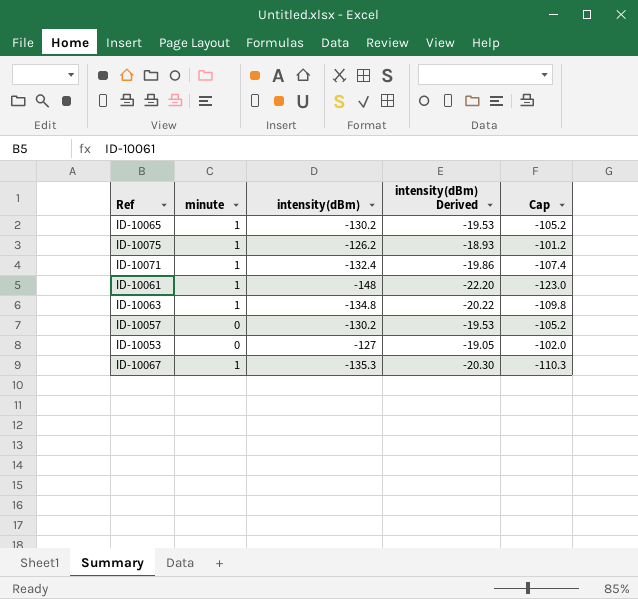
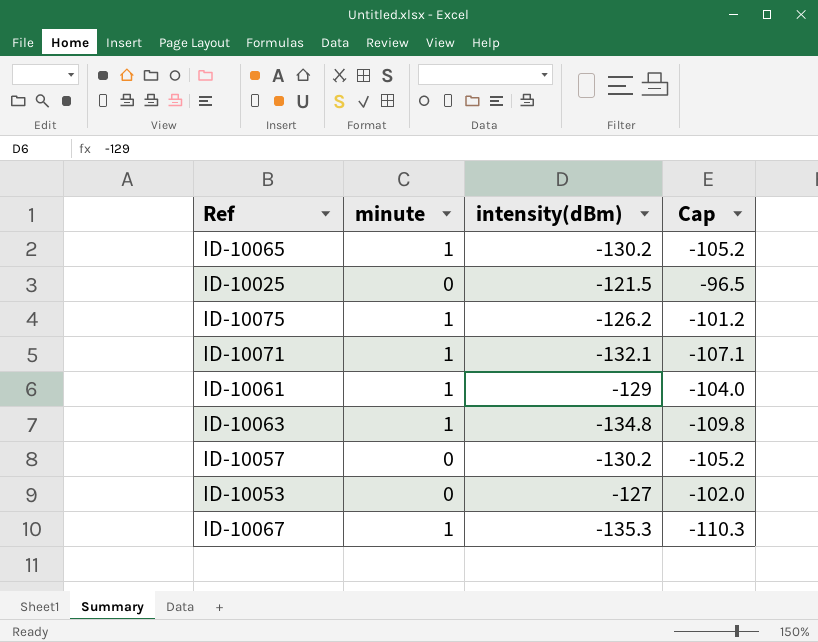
column intensity(dBm) Derived | formula: [intensity(dBm)] * 0.15 -> none
row ID-10025: none -> 0 | -121.5 | -96.5
ID-10071 | intensity(dBm): -132.4 -> -132.1
ID-10071 | Cap: -107.4 -> -107.1
ID-10061 | intensity(dBm): -148 -> -129
ID-10061 | Cap: -123.0 -> -104.0

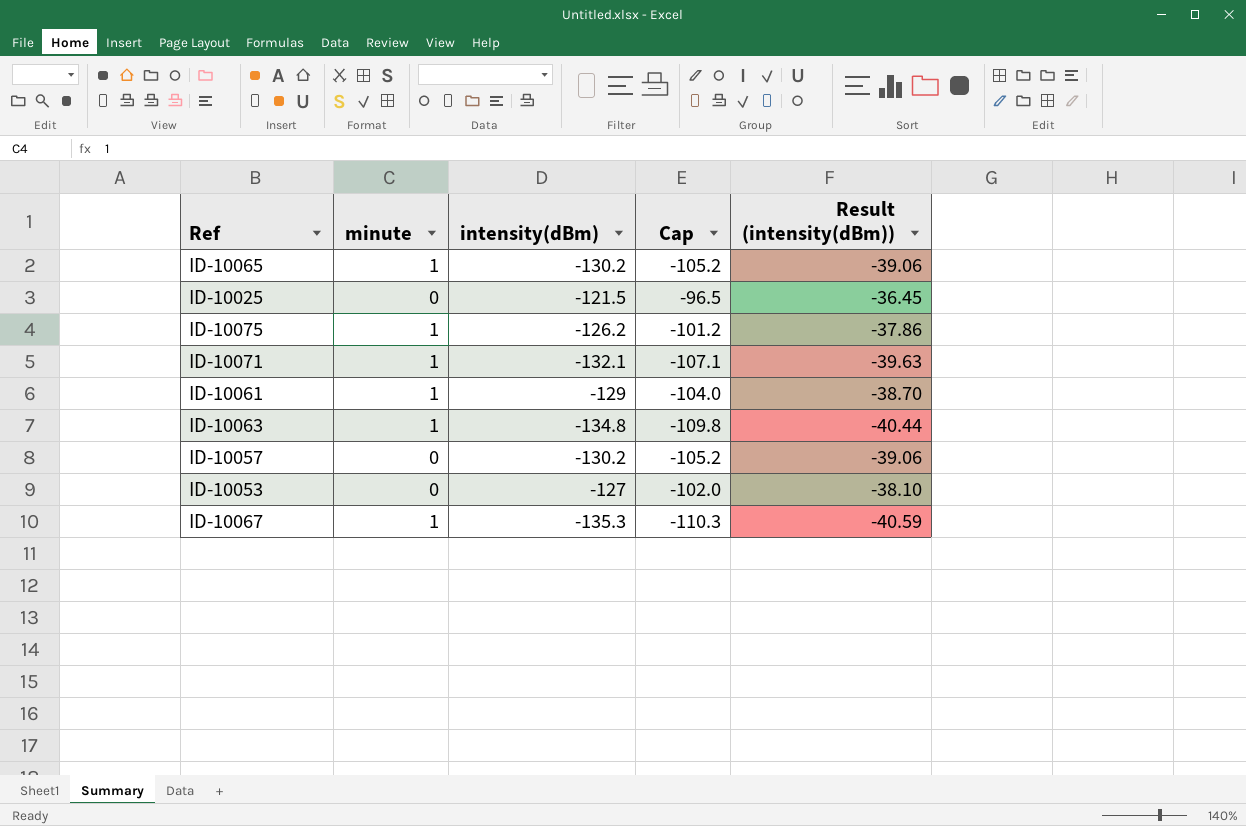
column Result (intensity(dBm)) | formula: none -> [intensity(dBm)] * 0.3

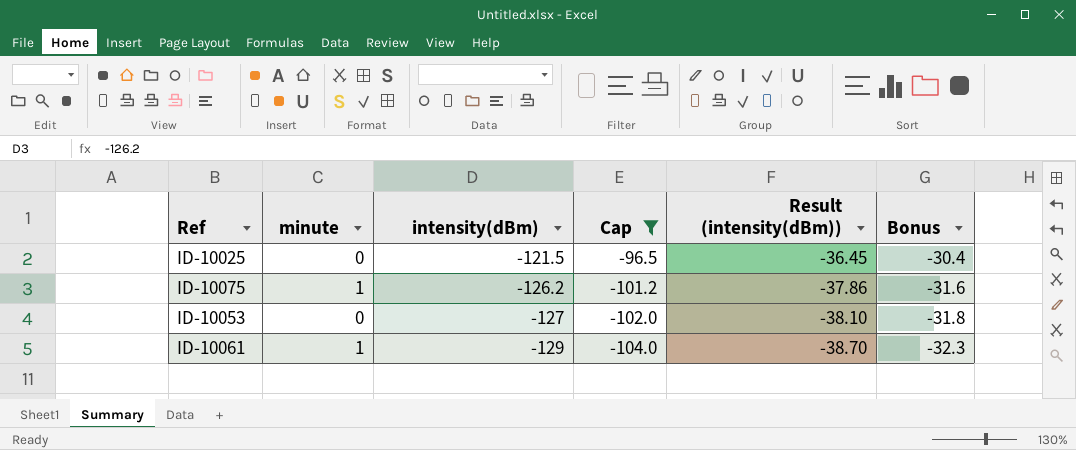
filter: none -> Cap >= -104.0
row order: none -> intensity(dBm) descending
column Bonus | formula: none -> [intensity(dBm)] * 0.25

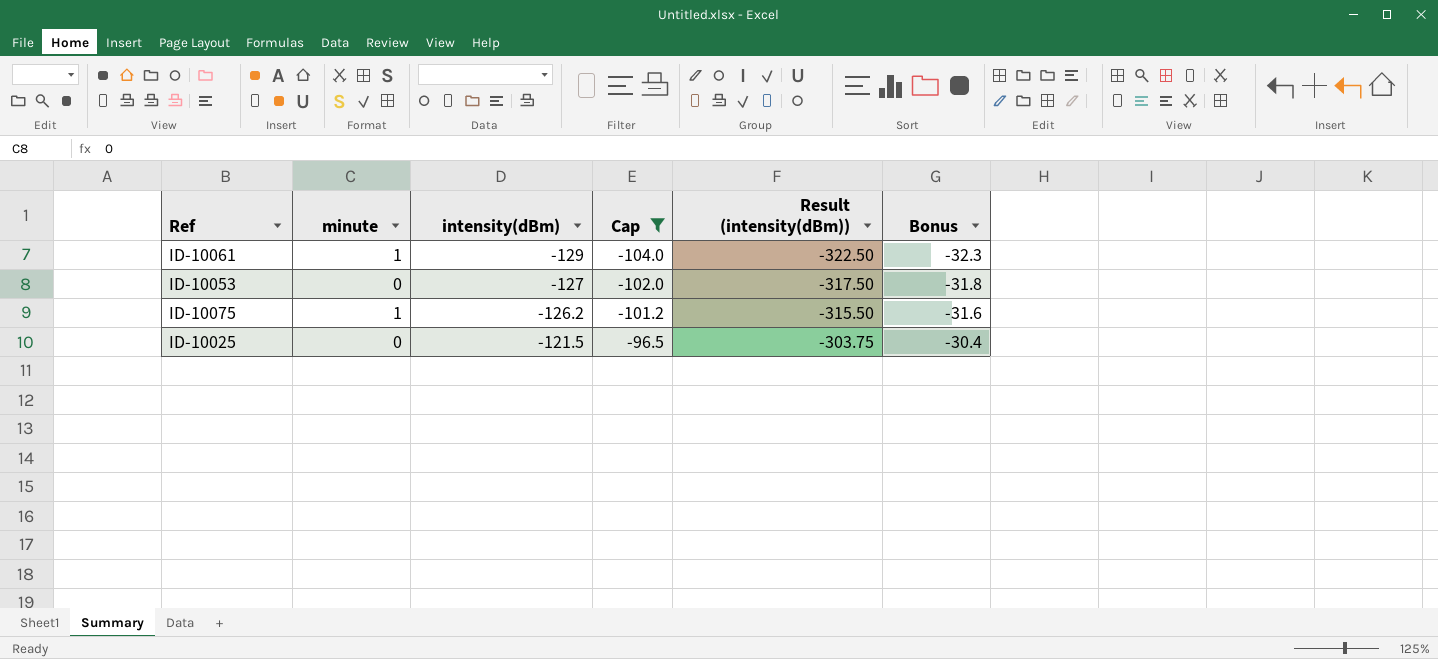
row order: intensity(dBm) descending -> intensity(dBm) ascending
column Result (intensity(dBm)) | formula: [intensity(dBm)] * 0.3 -> [intensity(dBm)] * 2.5

